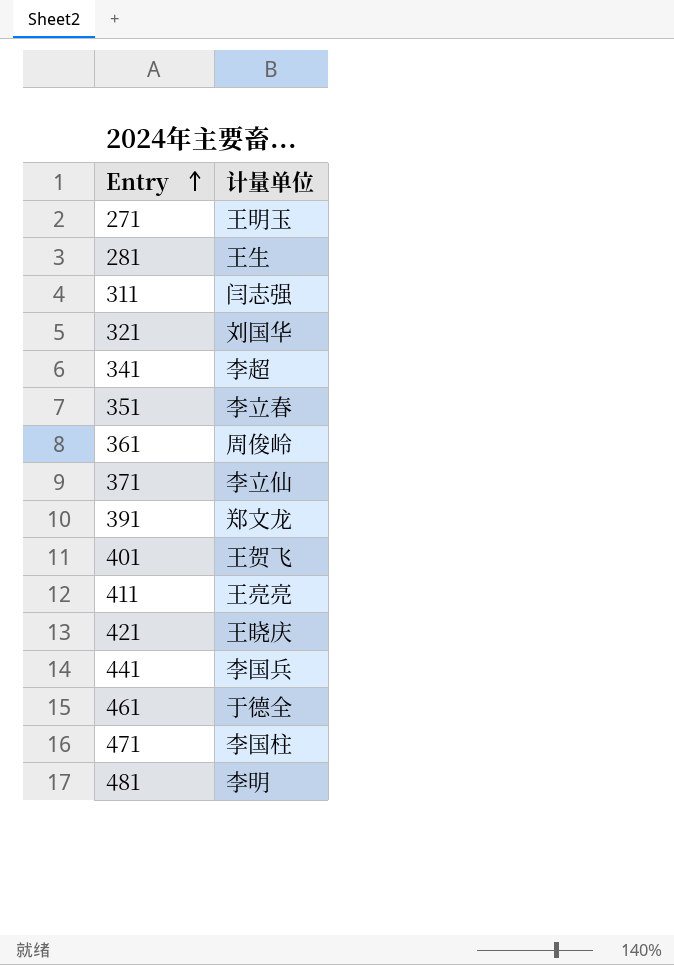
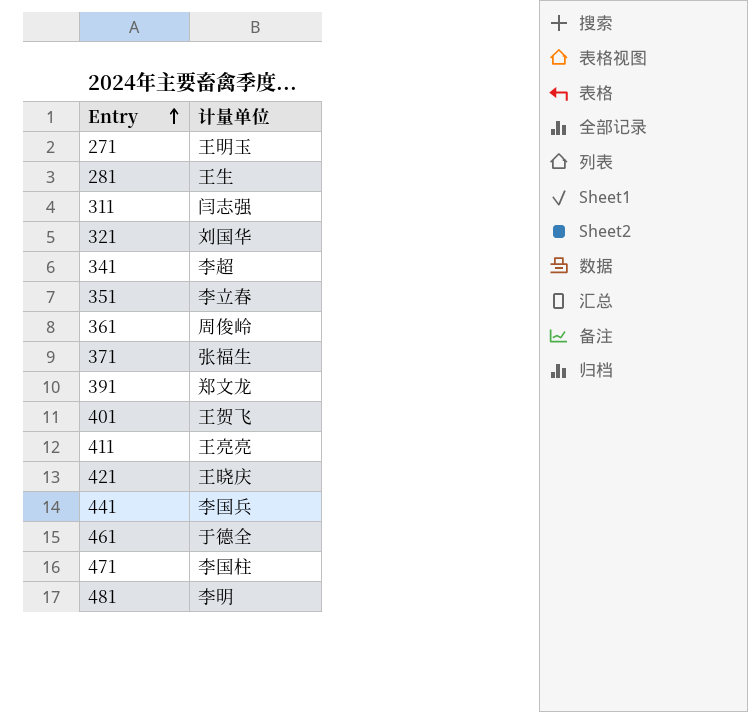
371 | 计量单位: 李立仙 -> 张福生

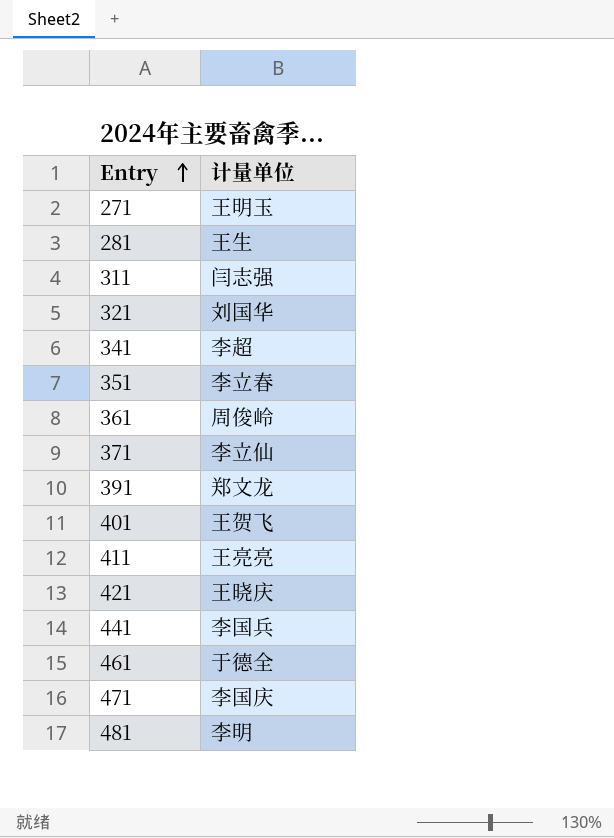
371 | 计量单位: 张福生 -> 李立仙
471 | 计量单位: 李国柱 -> 李国庆

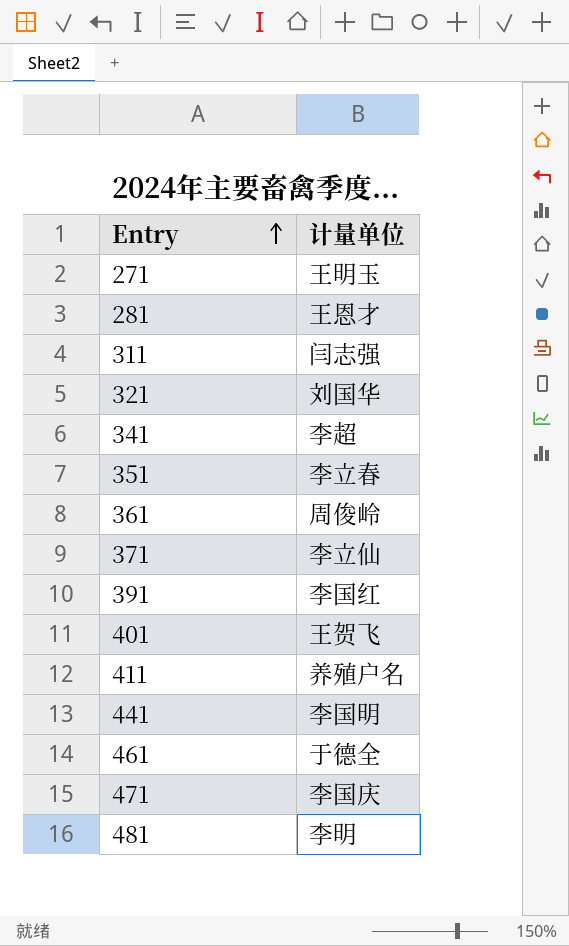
row 421: 王晓庆 -> none
281 | 计量单位: 王生 -> 王恩才
391 | 计量单位: 郑文龙 -> 李国红
411 | 计量单位: 王亮亮 -> 养殖户名
441 | 计量单位: 李国兵 -> 李国明

